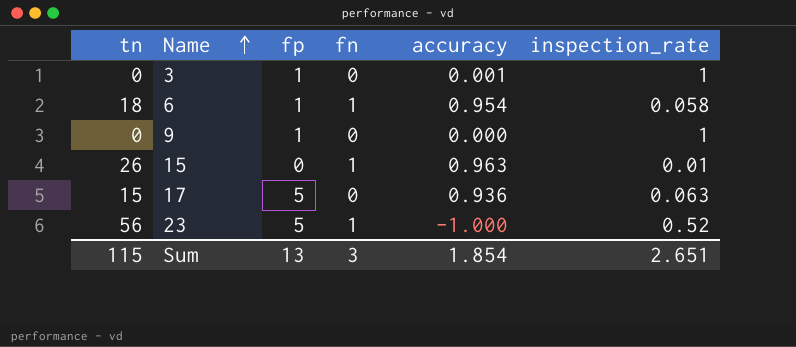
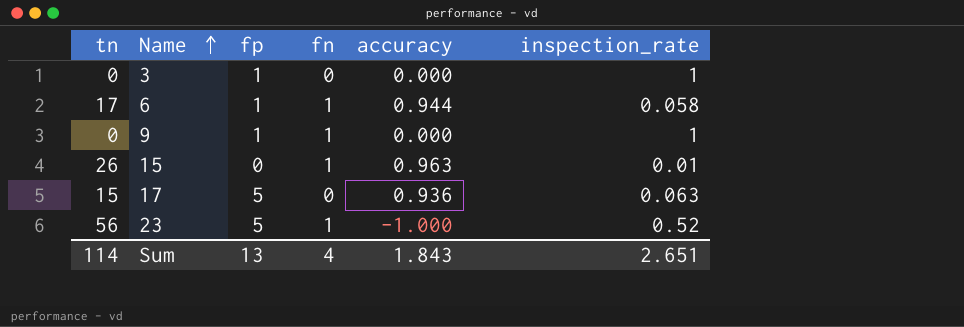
3 | accuracy: 0.001 -> 0.000
6 | tn: 18 -> 17
6 | accuracy: 0.954 -> 0.944
9 | fn: 0 -> 1
Sum | tn: 115 -> 114
Sum | fn: 3 -> 4
Sum | accuracy: 1.854 -> 1.843

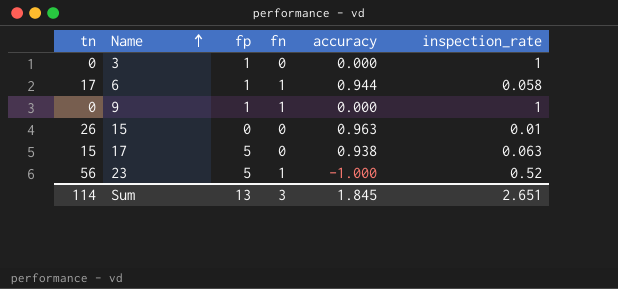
15 | fn: 1 -> 0
17 | accuracy: 0.936 -> 0.938
Sum | fn: 4 -> 3
Sum | accuracy: 1.843 -> 1.845

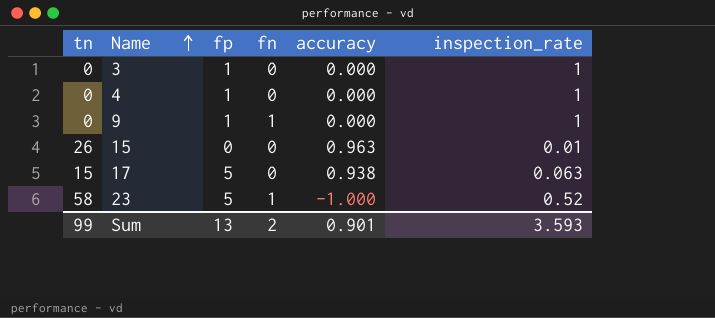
row 6: 17 | 1 | 1 | 0.944 | 0.058 -> none
row 4: none -> 0 | 1 | 0 | 0.000 | 1
23 | tn: 56 -> 58
Sum | tn: 114 -> 99
Sum | fn: 3 -> 2
Sum | accuracy: 1.845 -> 0.901
Sum | inspection_rate: 2.651 -> 3.593

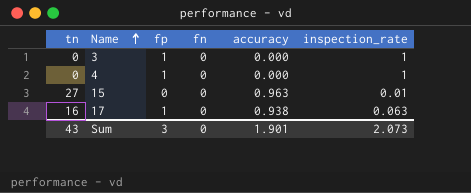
row 9: 0 | 1 | 1 | 0.000 | 1 -> none
row 23: 58 | 5 | 1 | -1.000 | 0.52 -> none
15 | tn: 26 -> 27
17 | tn: 15 -> 16
17 | fp: 5 -> 1
Sum | tn: 99 -> 43
Sum | fp: 13 -> 3
Sum | fn: 2 -> 0
Sum | accuracy: 0.901 -> 1.901
Sum | inspection_rate: 3.593 -> 2.073

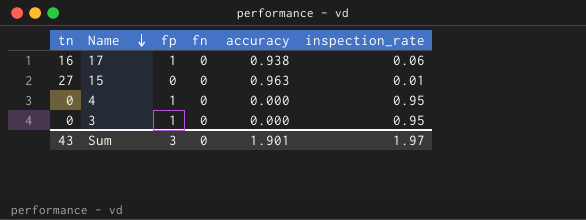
row order: Name ascending -> Name descending
17 | inspection_rate: 0.063 -> 0.06
4 | inspection_rate: 1 -> 0.95
3 | inspection_rate: 1 -> 0.95
Sum | inspection_rate: 2.073 -> 1.97

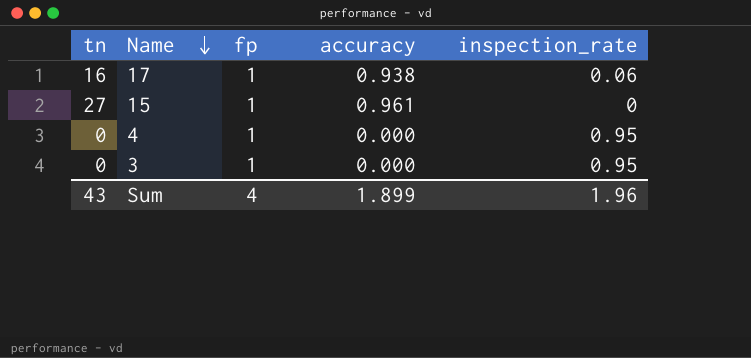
column fn | position: 4 -> none
15 | fp: 0 -> 1
15 | accuracy: 0.963 -> 0.961
15 | inspection_rate: 0.01 -> 0
Sum | fp: 3 -> 4
Sum | accuracy: 1.901 -> 1.899
Sum | inspection_rate: 1.97 -> 1.96

